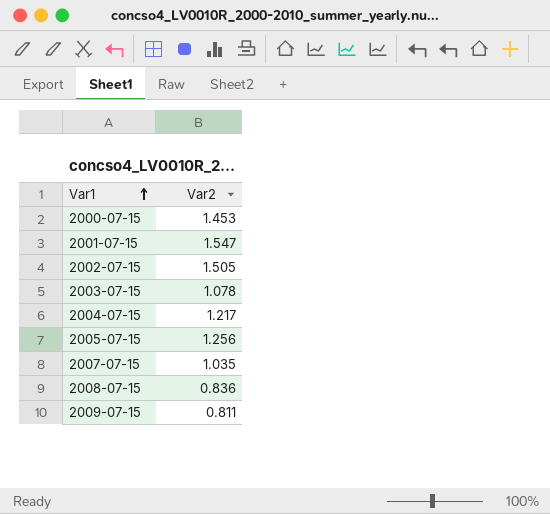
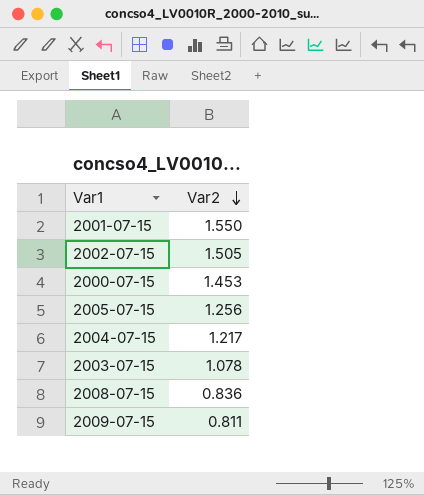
row order: Var1 ascending -> Var2 descending
row 2007-07-15: 1.035 -> none
2001-07-15 | Var2: 1.547 -> 1.550

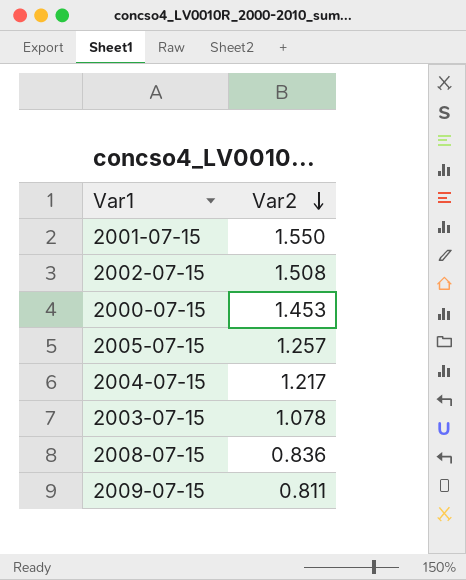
2002-07-15 | Var2: 1.505 -> 1.508
2005-07-15 | Var2: 1.256 -> 1.257

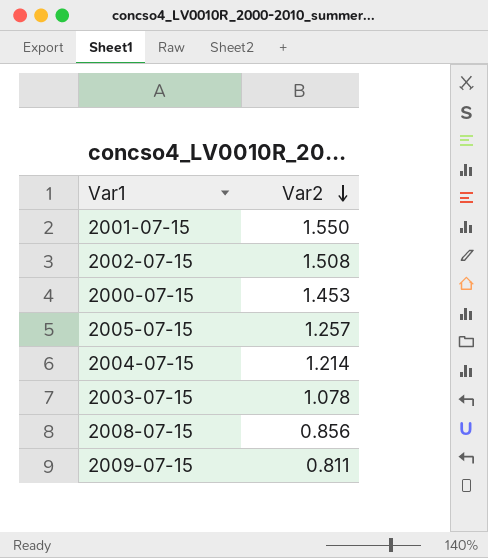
2004-07-15 | Var2: 1.217 -> 1.214
2008-07-15 | Var2: 0.836 -> 0.856

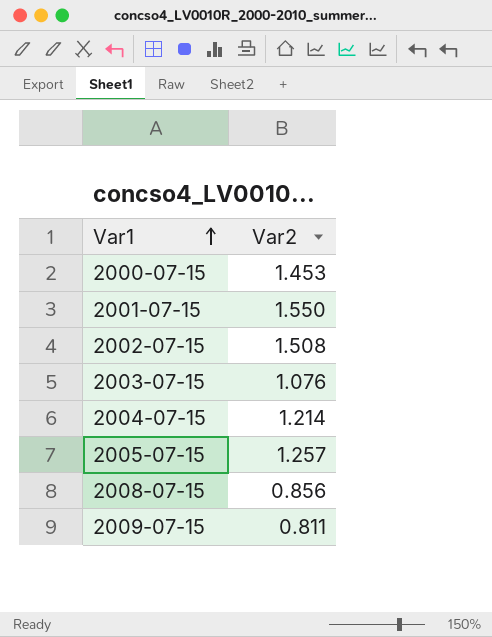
row order: Var2 descending -> Var1 ascending
2003-07-15 | Var2: 1.078 -> 1.076

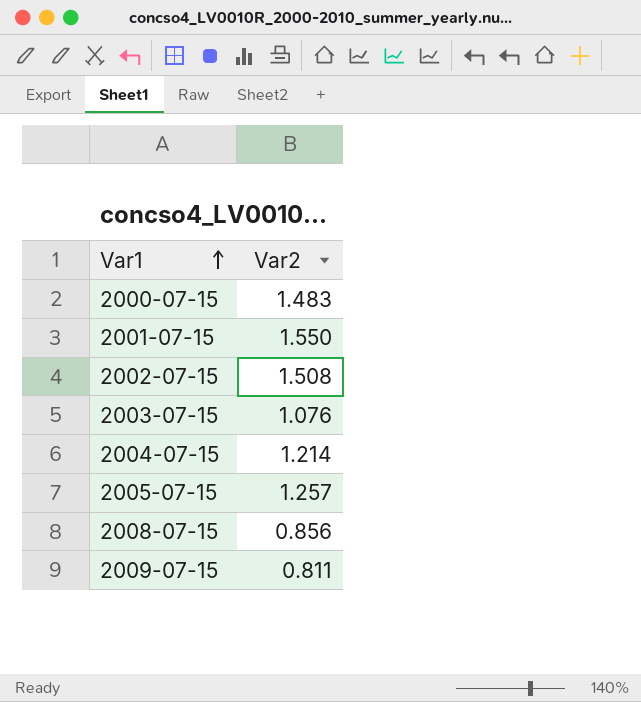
2000-07-15 | Var2: 1.453 -> 1.483

